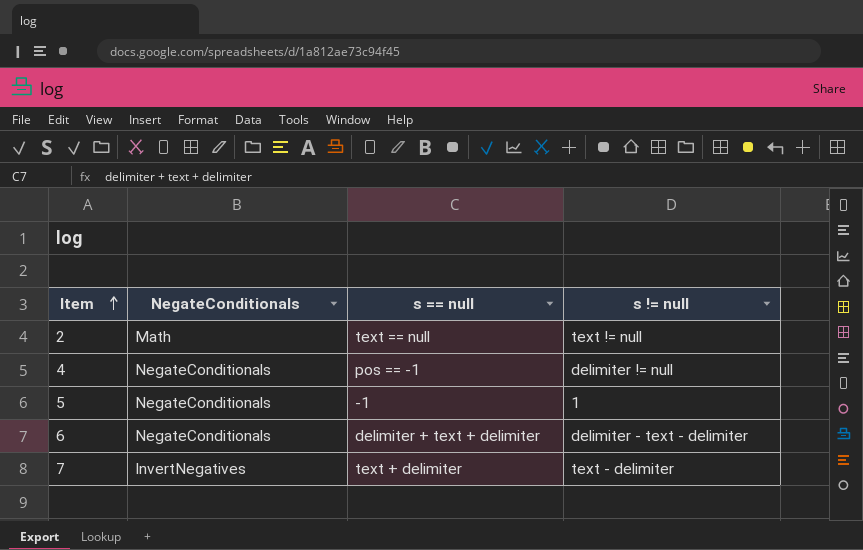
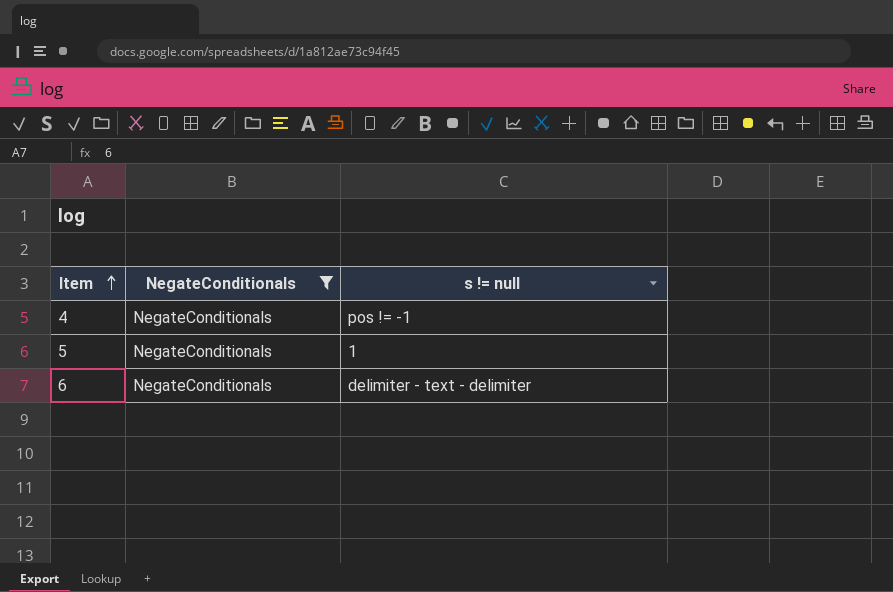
filter: none -> NegateConditionals = NegateConditionals
column s == null | position: 3 -> none
4 | s != null: delimiter != null -> pos != -1

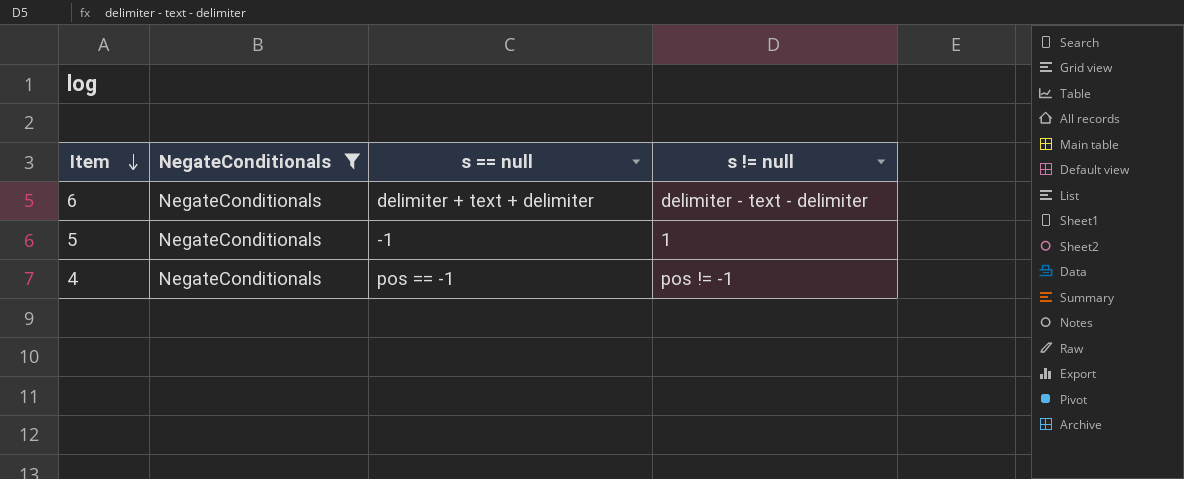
row order: Item ascending -> Item descending
column s == null | position: none -> 3

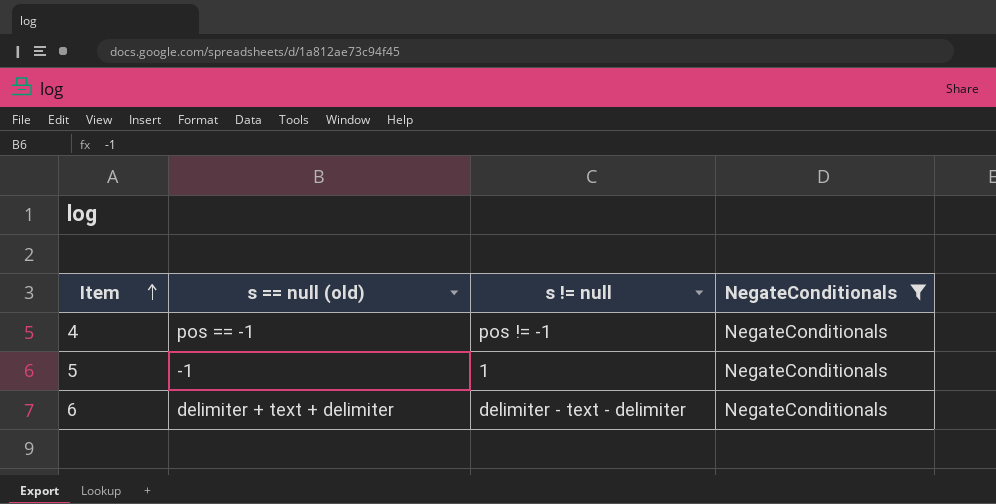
row order: Item descending -> Item ascending
column name: s == null -> s == null (old)
column NegateConditionals | position: 2 -> 4

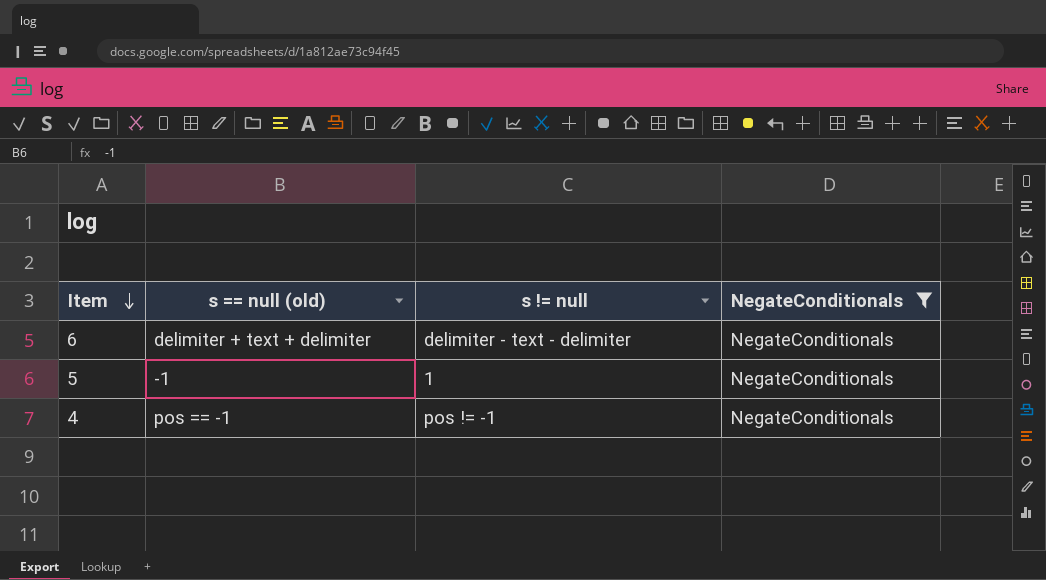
row order: Item ascending -> Item descending

